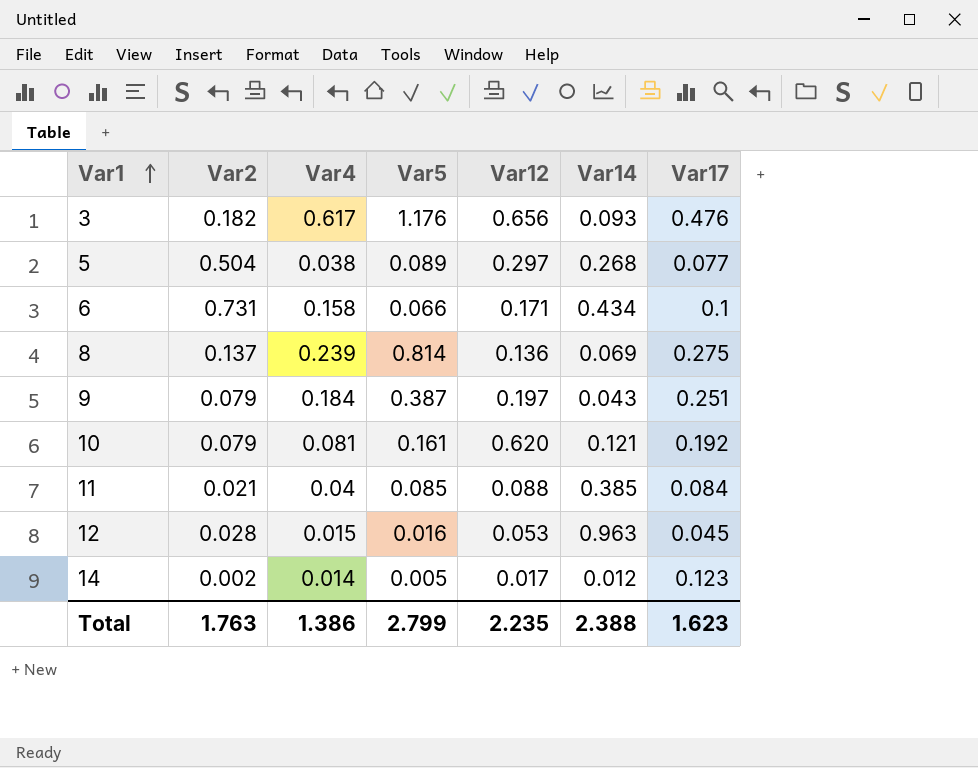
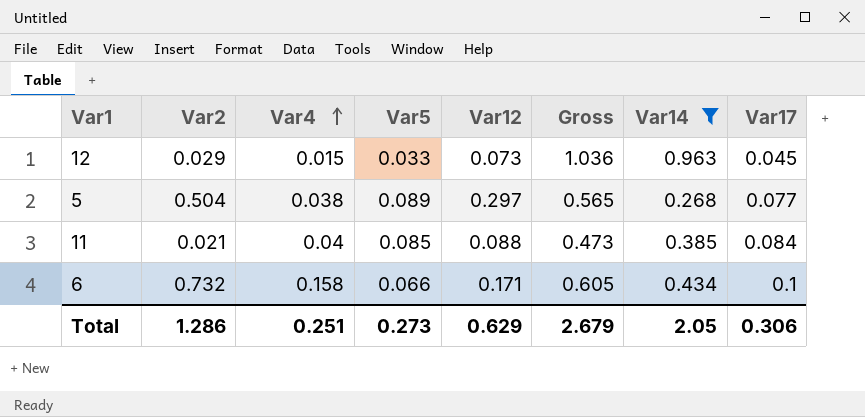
filter: none -> Var14 >= 0.268
row order: Var1 ascending -> Var4 ascending
column Gross | formula: none -> [Var12] + [Var14]
12 | Var2: 0.028 -> 0.029
12 | Var5: 0.016 -> 0.033
12 | Var12: 0.053 -> 0.073
6 | Var2: 0.731 -> 0.732
Total | Var2: 1.763 -> 1.286
Total | Var4: 1.386 -> 0.251
Total | Var5: 2.799 -> 0.273
Total | Var12: 2.235 -> 0.629
Total | Var14: 2.388 -> 2.05
Total | Var17: 1.623 -> 0.306

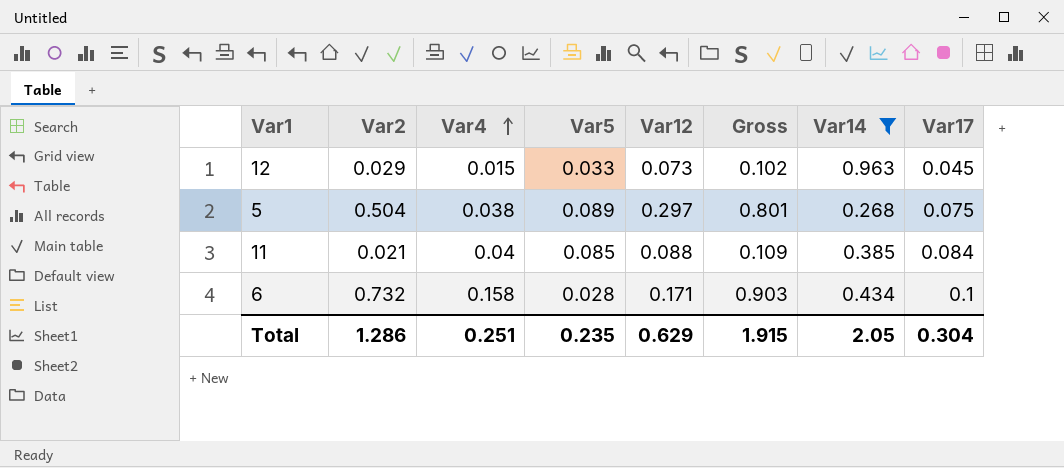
column Gross | formula: [Var12] + [Var14] -> [Var2] + [Var12]
5 | Var17: 0.077 -> 0.075
6 | Var5: 0.066 -> 0.028
Total | Var5: 0.273 -> 0.235
Total | Gross: 2.679 -> 1.915
Total | Var17: 0.306 -> 0.304

